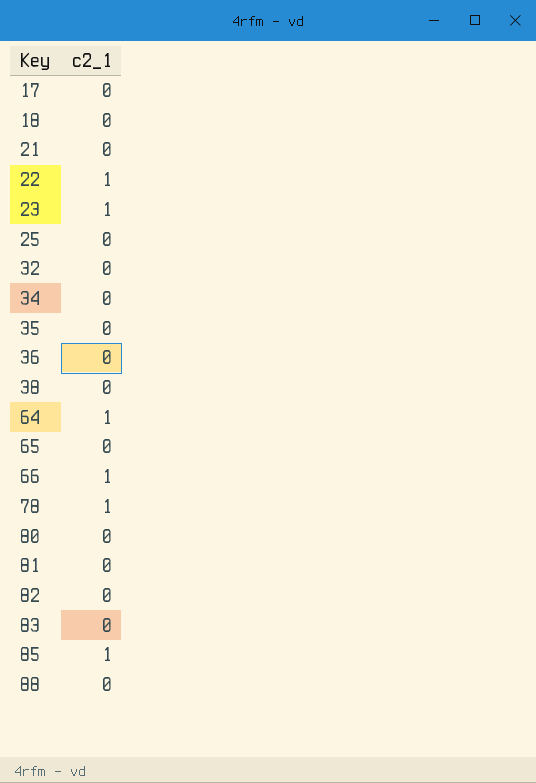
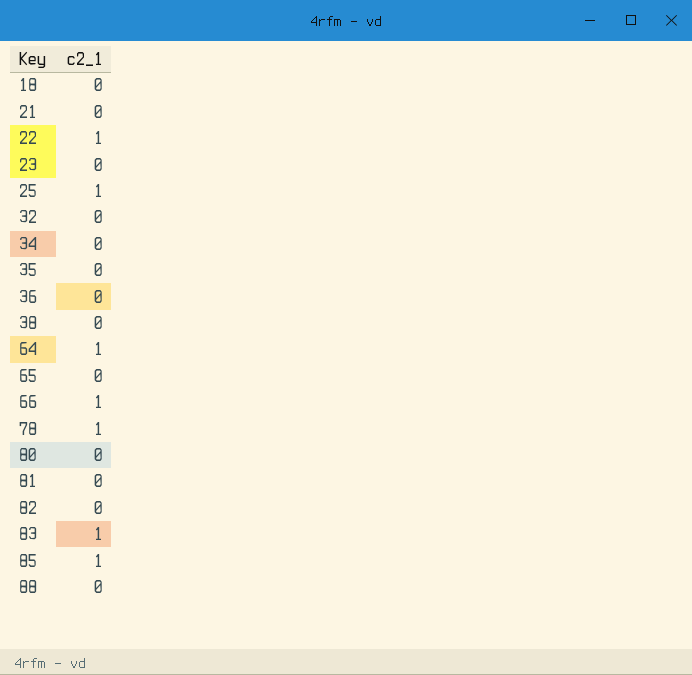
row 17: 0 -> none
23 | c2_1: 1 -> 0
25 | c2_1: 0 -> 1
83 | c2_1: 0 -> 1

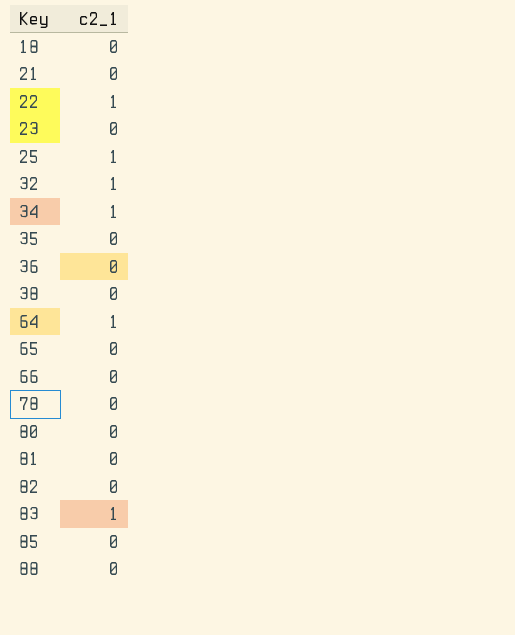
32 | c2_1: 0 -> 1
34 | c2_1: 0 -> 1
66 | c2_1: 1 -> 0
78 | c2_1: 1 -> 0
85 | c2_1: 1 -> 0

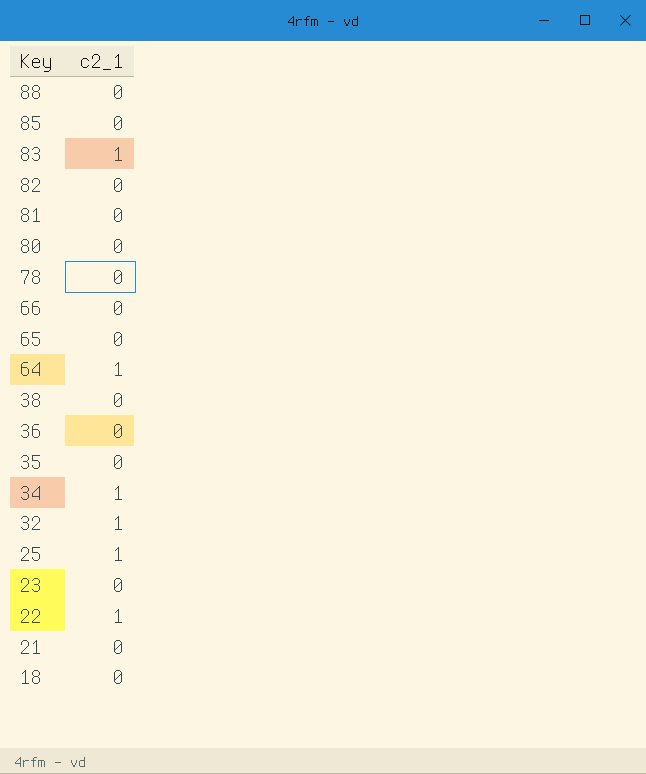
row order: Key ascending -> Key descending

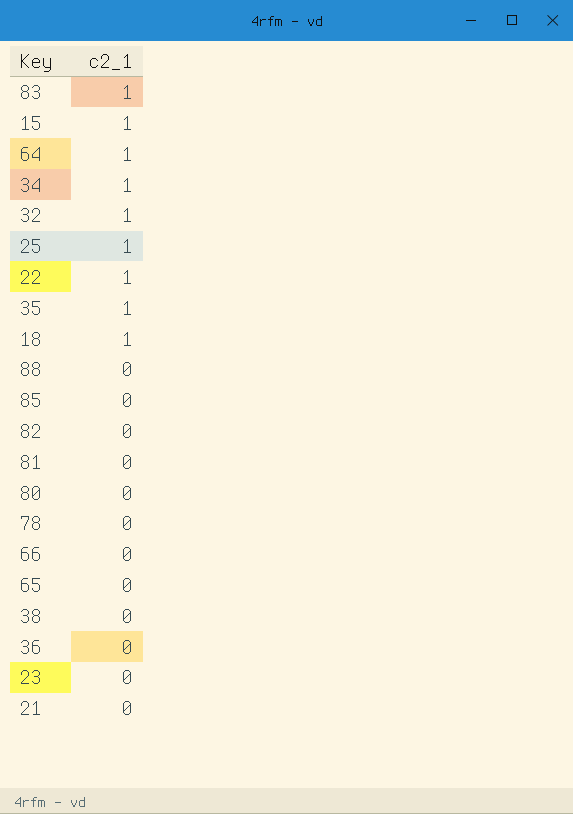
row order: Key descending -> c2_1 descending
row 15: none -> 1
35 | c2_1: 0 -> 1
18 | c2_1: 0 -> 1

